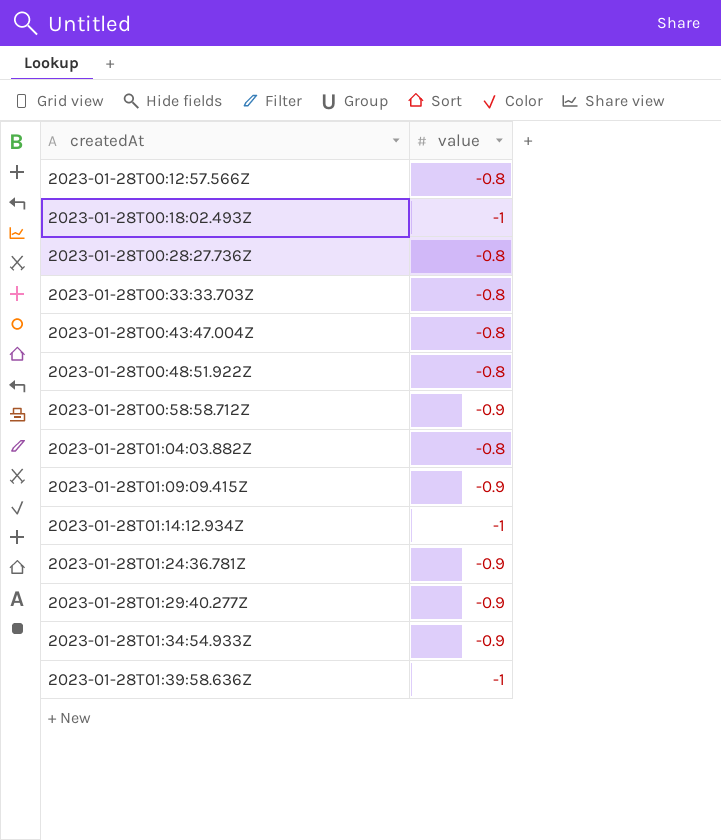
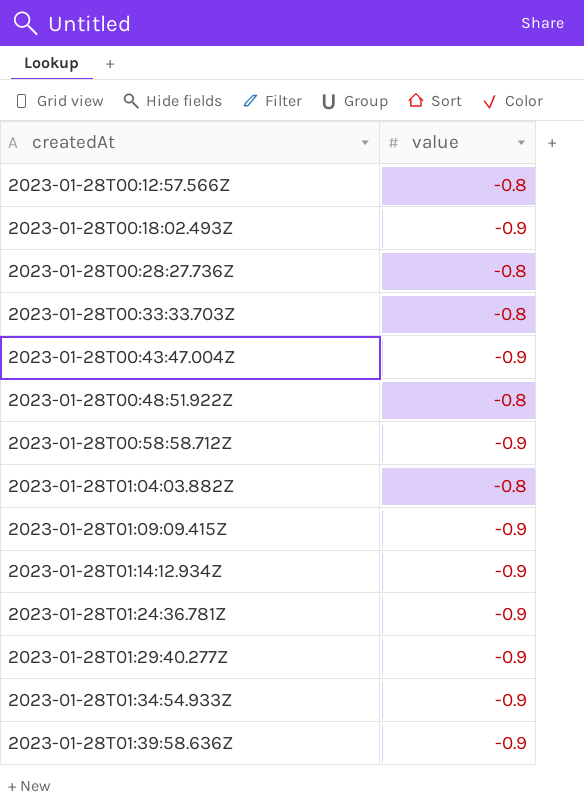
2023-01-28T00:18:02.493Z | value: -1 -> -0.9
2023-01-28T00:43:47.004Z | value: -0.8 -> -0.9
2023-01-28T01:14:12.934Z | value: -1 -> -0.9
2023-01-28T01:39:58.636Z | value: -1 -> -0.9

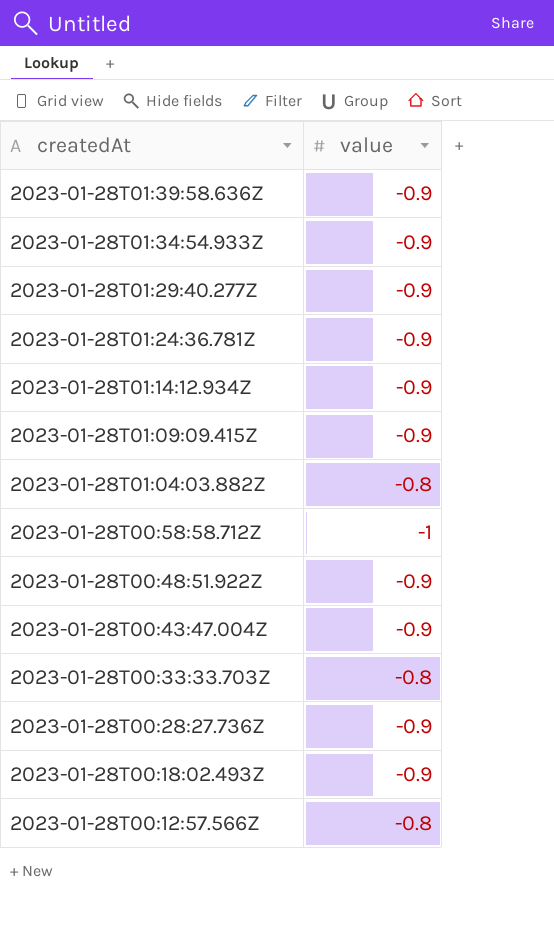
row order: createdAt ascending -> createdAt descending
2023-01-28T00:58:58.712Z | value: -0.9 -> -1
2023-01-28T00:48:51.922Z | value: -0.8 -> -0.9
2023-01-28T00:28:27.736Z | value: -0.8 -> -0.9

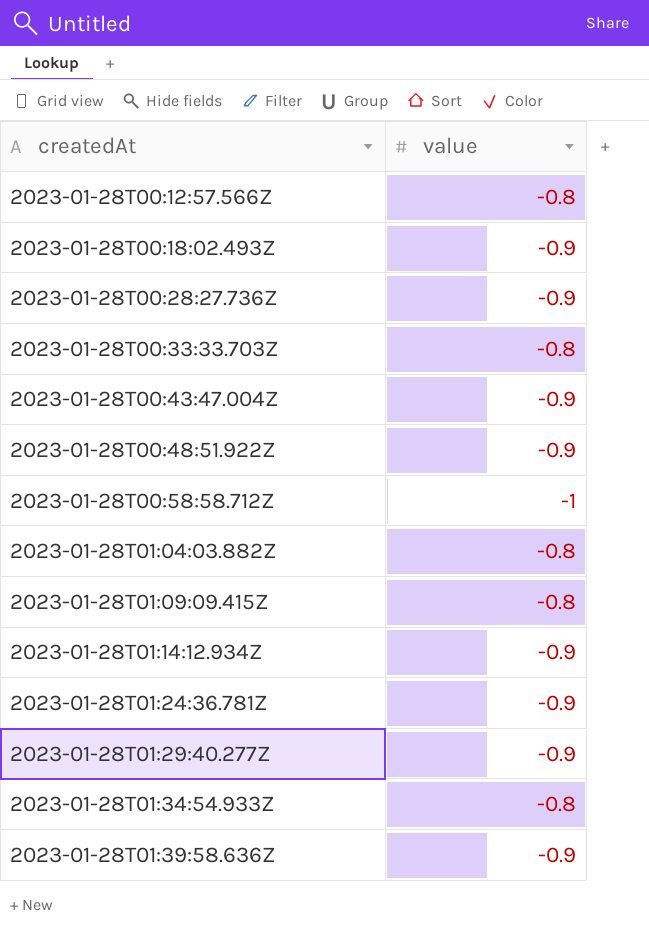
row order: createdAt descending -> createdAt ascending
2023-01-28T01:09:09.415Z | value: -0.9 -> -0.8
2023-01-28T01:34:54.933Z | value: -0.9 -> -0.8

